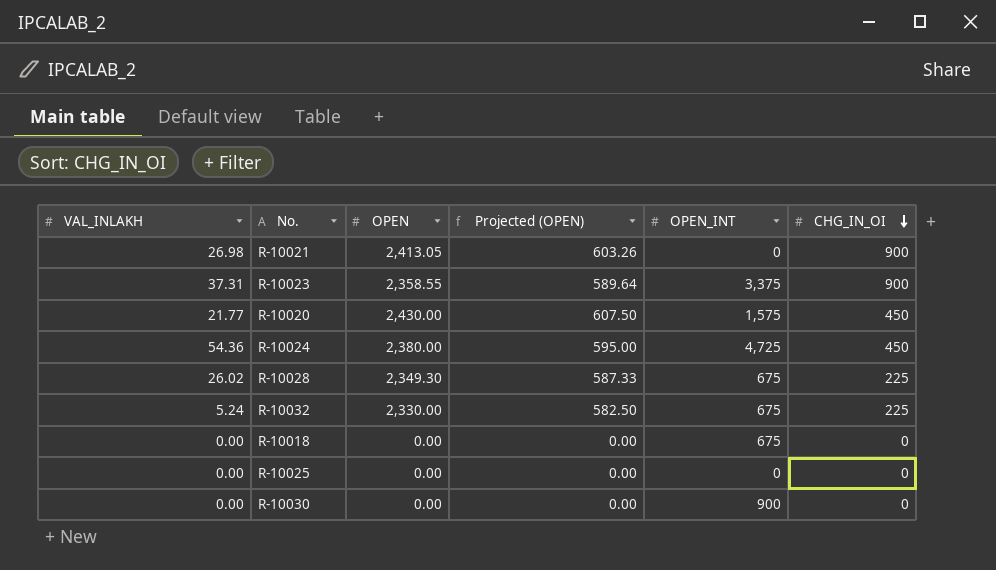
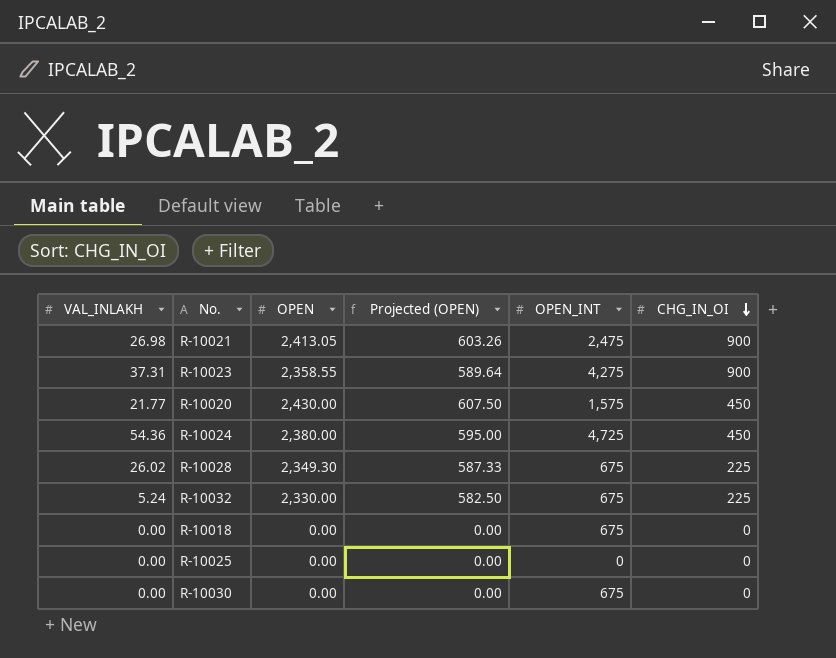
R-10021 | OPEN_INT: 0 -> 2,475
R-10023 | OPEN_INT: 3,375 -> 4,275
R-10030 | OPEN_INT: 900 -> 675

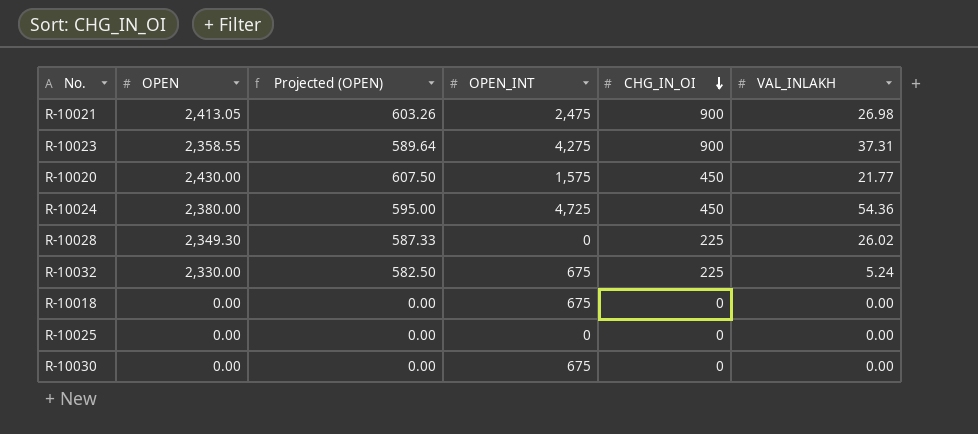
column VAL_INLAKH | position: 1 -> 6
R-10028 | OPEN_INT: 675 -> 0

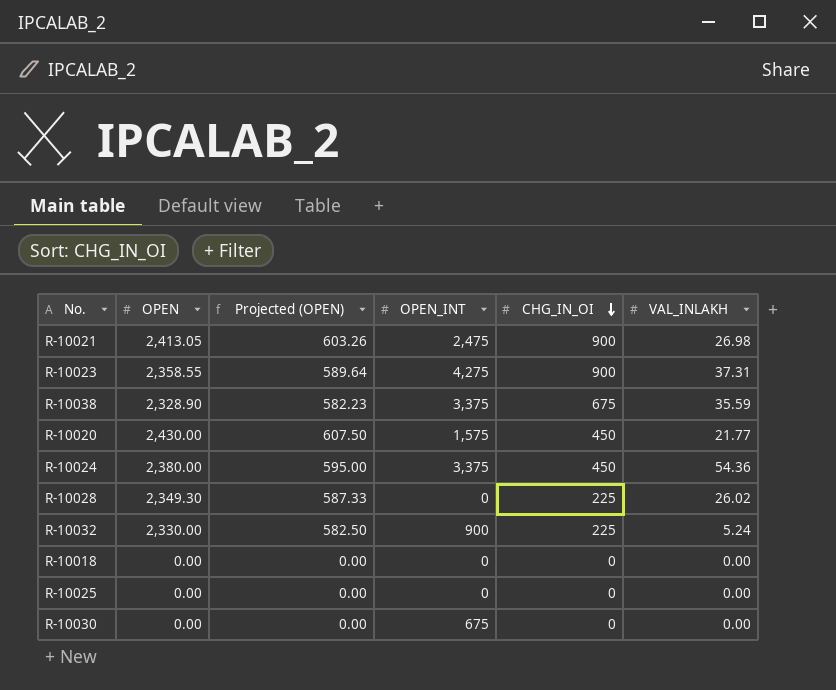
row R-10038: none -> 2,328.90 | 582.23 | 3,375 | 675 | 35.59
R-10024 | OPEN_INT: 4,725 -> 3,375
R-10032 | OPEN_INT: 675 -> 900
R-10018 | OPEN_INT: 675 -> 0

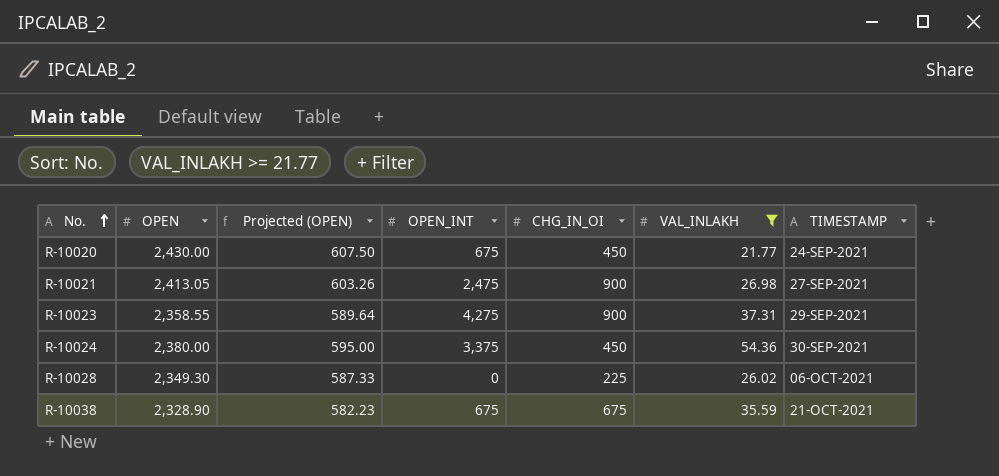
filter: none -> VAL_INLAKH >= 21.77
row order: CHG_IN_OI descending -> No. ascending
column TIMESTAMP | position: none -> 7
R-10020 | OPEN_INT: 1,575 -> 675
R-10038 | OPEN_INT: 3,375 -> 675

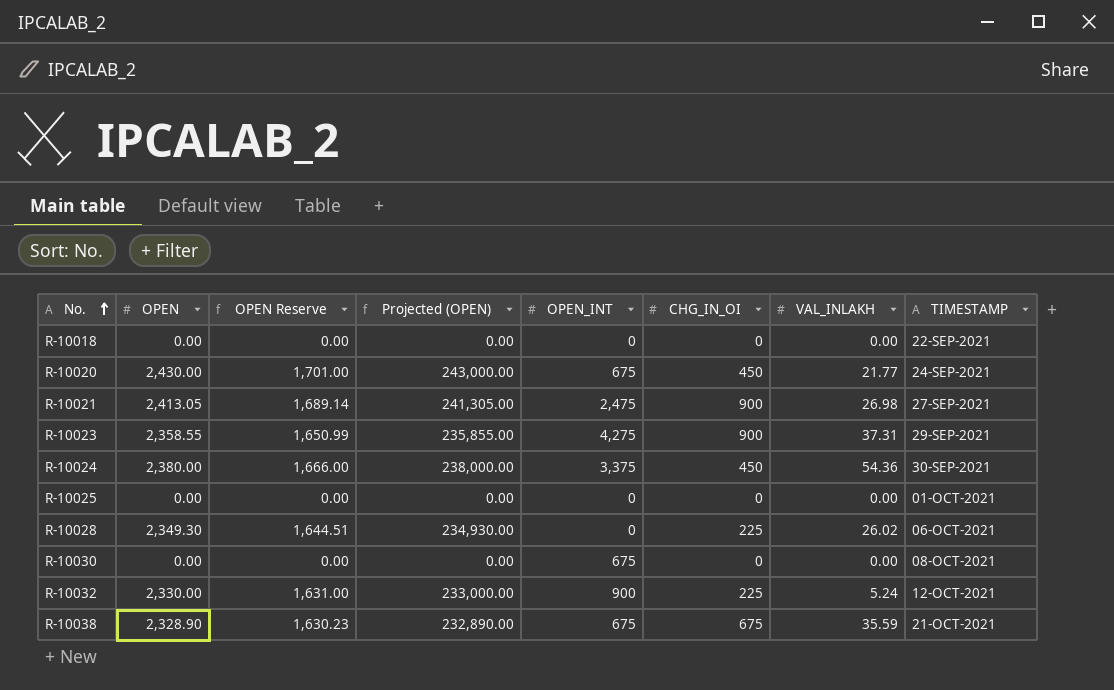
filter: VAL_INLAKH >= 21.77 -> none
column OPEN Reserve | formula: none -> [OPEN] * 0.7
column Projected (OPEN) | formula: [OPEN] * 0.25 -> [OPEN] * 100

